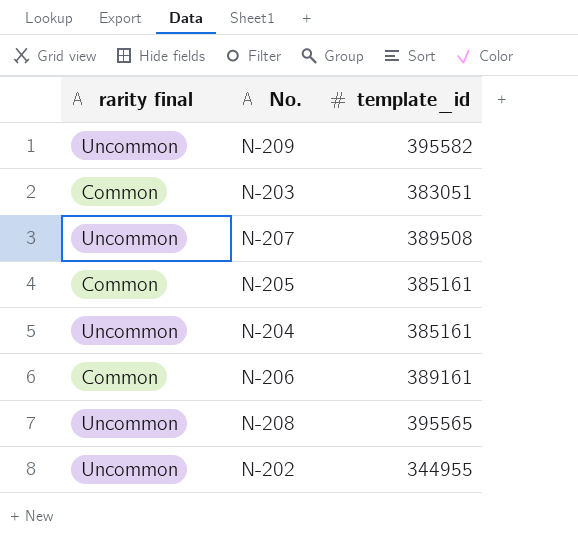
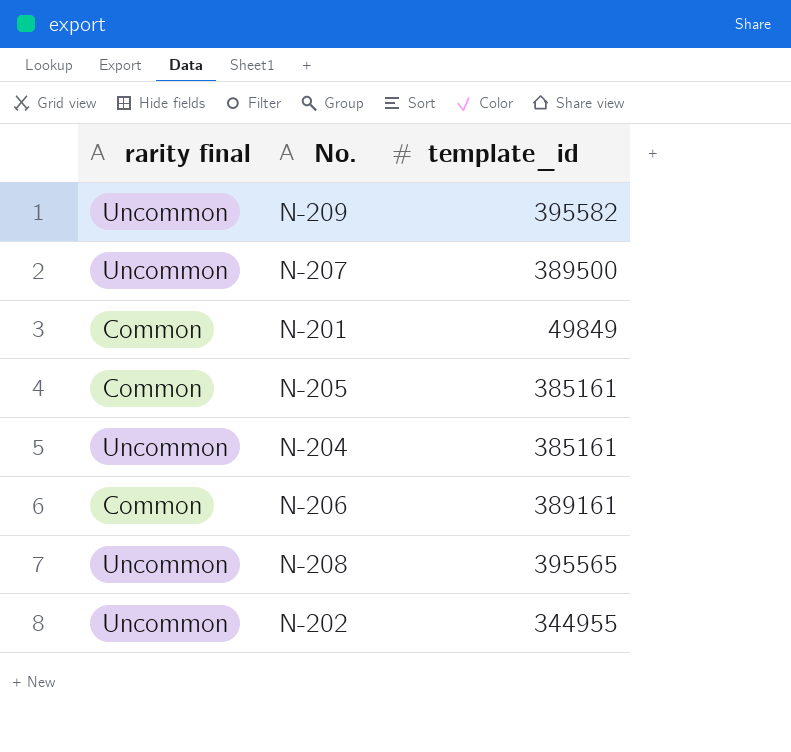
row N-203: Common | 383051 -> none
N-207 | template_id: 389508 -> 389500
row N-201: none -> Common | 49849

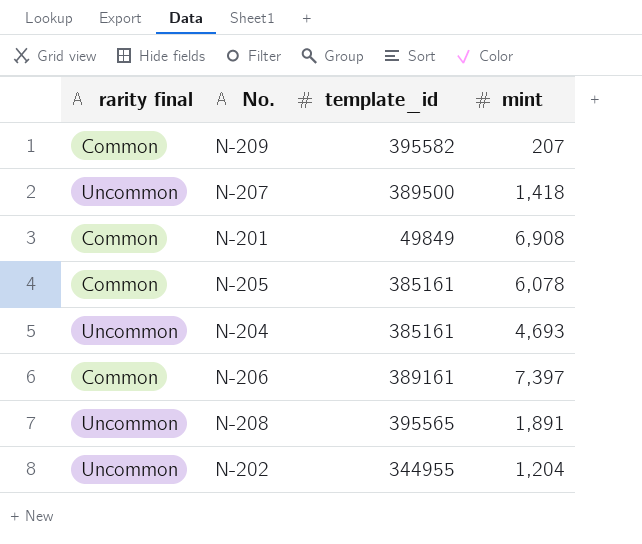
column mint | position: none -> 4
N-209 | rarity final: Uncommon -> Common

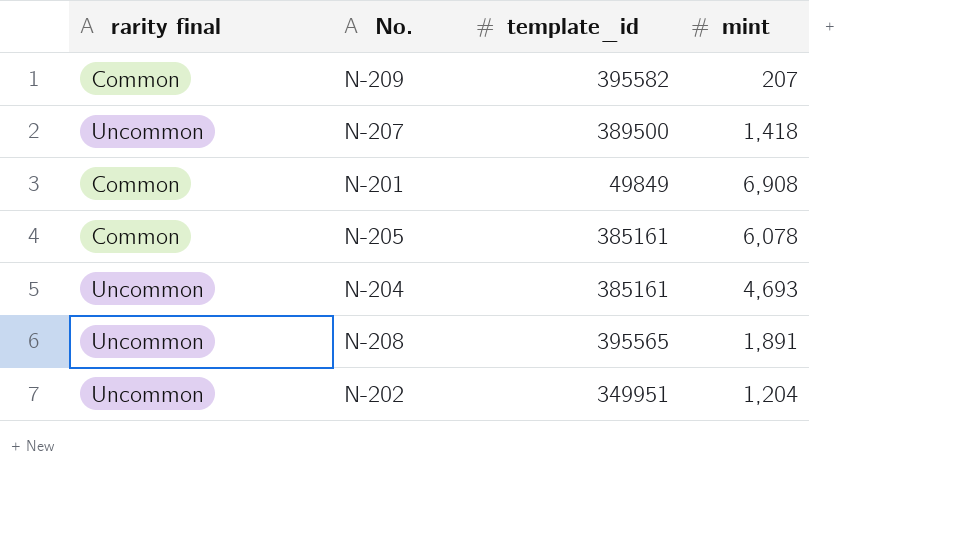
row N-206: Common | 389161 | 7,397 -> none
N-202 | template_id: 344955 -> 349951

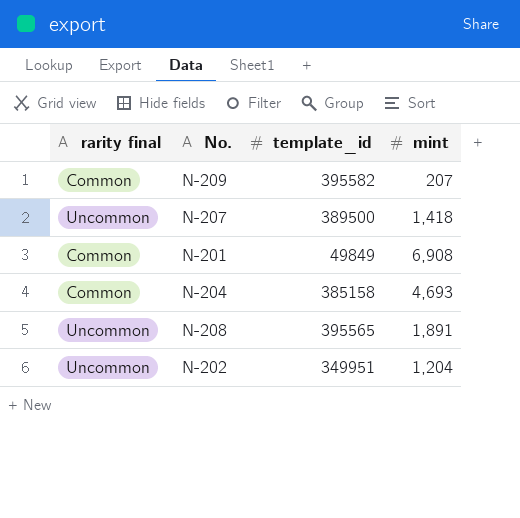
row N-205: Common | 385161 | 6,078 -> none
N-204 | rarity final: Uncommon -> Common
N-204 | template_id: 385161 -> 385158

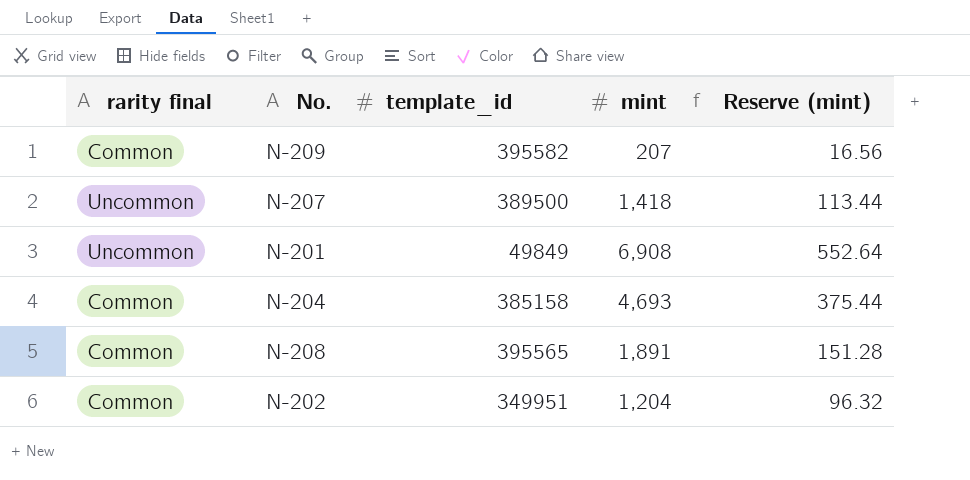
column Reserve (mint) | formula: none -> [mint] * 0.08
N-201 | rarity final: Common -> Uncommon
N-208 | rarity final: Uncommon -> Common
N-202 | rarity final: Uncommon -> Common

